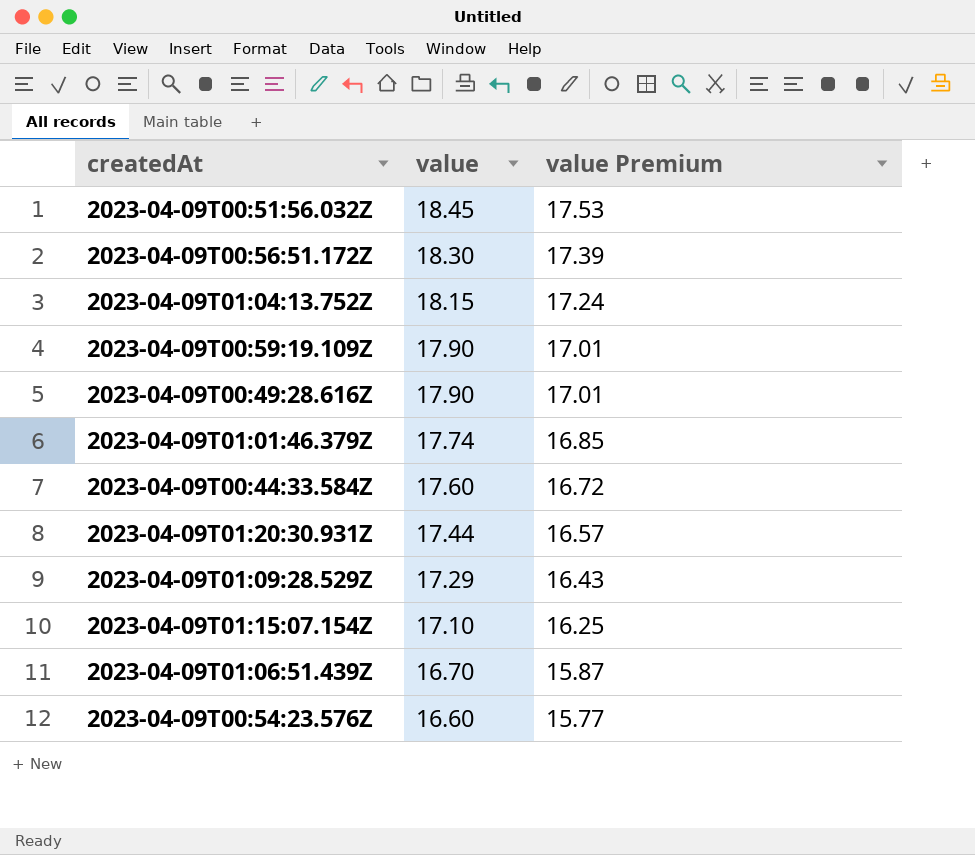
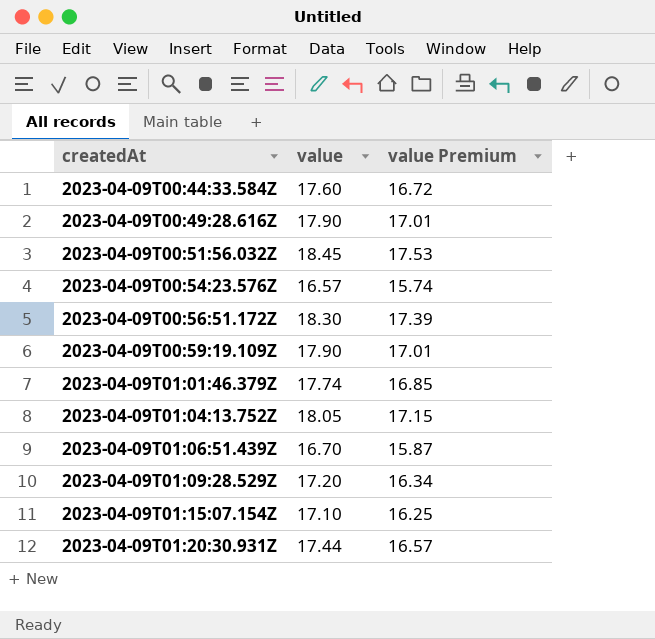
row order: value descending -> createdAt ascending
2023-04-09T00:54:23.576Z | value: 16.60 -> 16.57
2023-04-09T00:54:23.576Z | value Premium: 15.77 -> 15.74
2023-04-09T01:04:13.752Z | value: 18.15 -> 18.05
2023-04-09T01:04:13.752Z | value Premium: 17.24 -> 17.15
2023-04-09T01:09:28.529Z | value: 17.29 -> 17.20
2023-04-09T01:09:28.529Z | value Premium: 16.43 -> 16.34

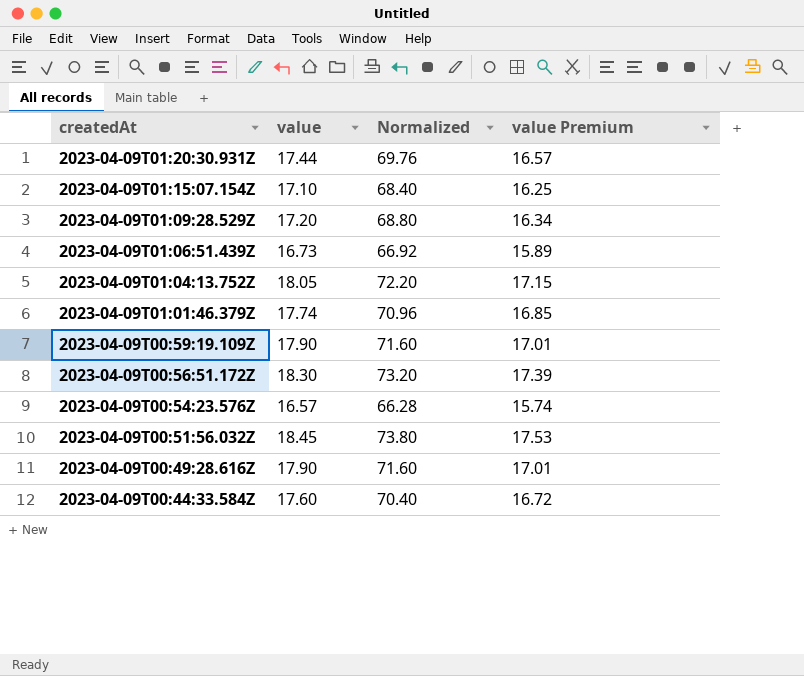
row order: createdAt ascending -> createdAt descending
column Normalized | formula: none -> [value] * 4
2023-04-09T01:06:51.439Z | value: 16.70 -> 16.73
2023-04-09T01:06:51.439Z | value Premium: 15.87 -> 15.89

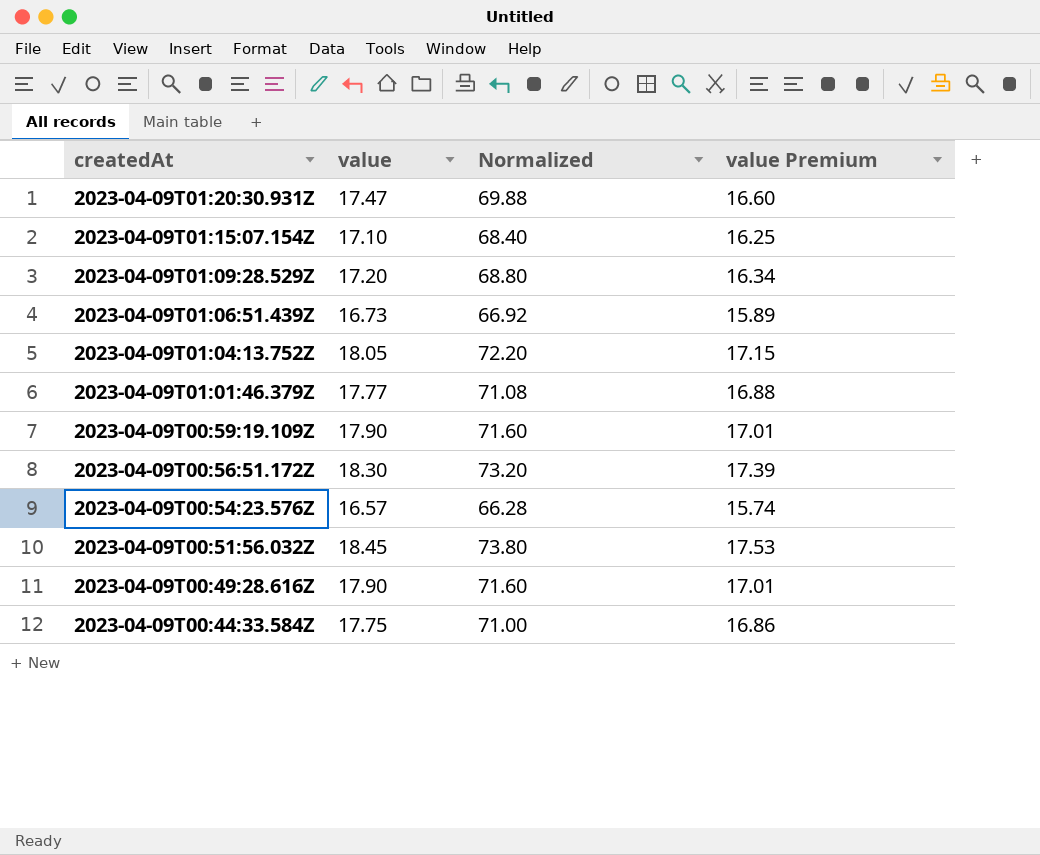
2023-04-09T01:20:30.931Z | value: 17.44 -> 17.47
2023-04-09T01:20:30.931Z | Normalized: 69.76 -> 69.88
2023-04-09T01:20:30.931Z | value Premium: 16.57 -> 16.60
2023-04-09T01:01:46.379Z | value: 17.74 -> 17.77
2023-04-09T01:01:46.379Z | Normalized: 70.96 -> 71.08
2023-04-09T01:01:46.379Z | value Premium: 16.85 -> 16.88
2023-04-09T00:44:33.584Z | value: 17.60 -> 17.75
2023-04-09T00:44:33.584Z | Normalized: 70.40 -> 71.00
2023-04-09T00:44:33.584Z | value Premium: 16.72 -> 16.86

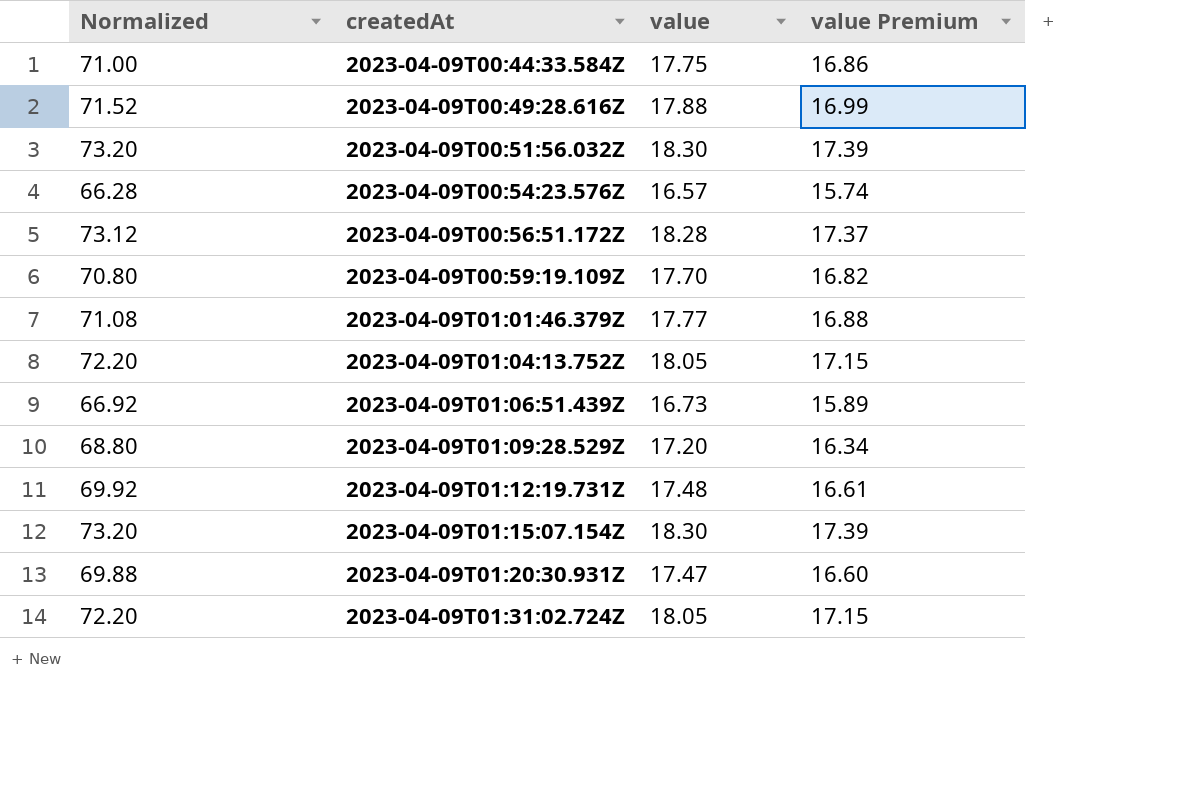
row order: createdAt descending -> createdAt ascending
column Normalized | position: 3 -> 1
2023-04-09T00:49:28.616Z | Normalized: 71.60 -> 71.52
2023-04-09T00:49:28.616Z | value: 17.90 -> 17.88
2023-04-09T00:49:28.616Z | value Premium: 17.01 -> 16.99
2023-04-09T00:51:56.032Z | Normalized: 73.80 -> 73.20
2023-04-09T00:51:56.032Z | value: 18.45 -> 18.30
2023-04-09T00:51:56.032Z | value Premium: 17.53 -> 17.39
2023-04-09T00:56:51.172Z | Normalized: 73.20 -> 73.12
2023-04-09T00:56:51.172Z | value: 18.30 -> 18.28
2023-04-09T00:56:51.172Z | value Premium: 17.39 -> 17.37
2023-04-09T00:59:19.109Z | Normalized: 71.60 -> 70.80
2023-04-09T00:59:19.109Z | value: 17.90 -> 17.70
2023-04-09T00:59:19.109Z | value Premium: 17.01 -> 16.82
row 2023-04-09T01:12:19.731Z: none -> 69.92 | 17.48 | 16.61
2023-04-09T01:15:07.154Z | Normalized: 68.40 -> 73.20
2023-04-09T01:15:07.154Z | value: 17.10 -> 18.30
2023-04-09T01:15:07.154Z | value Premium: 16.25 -> 17.39
row 2023-04-09T01:31:02.724Z: none -> 72.20 | 18.05 | 17.15

